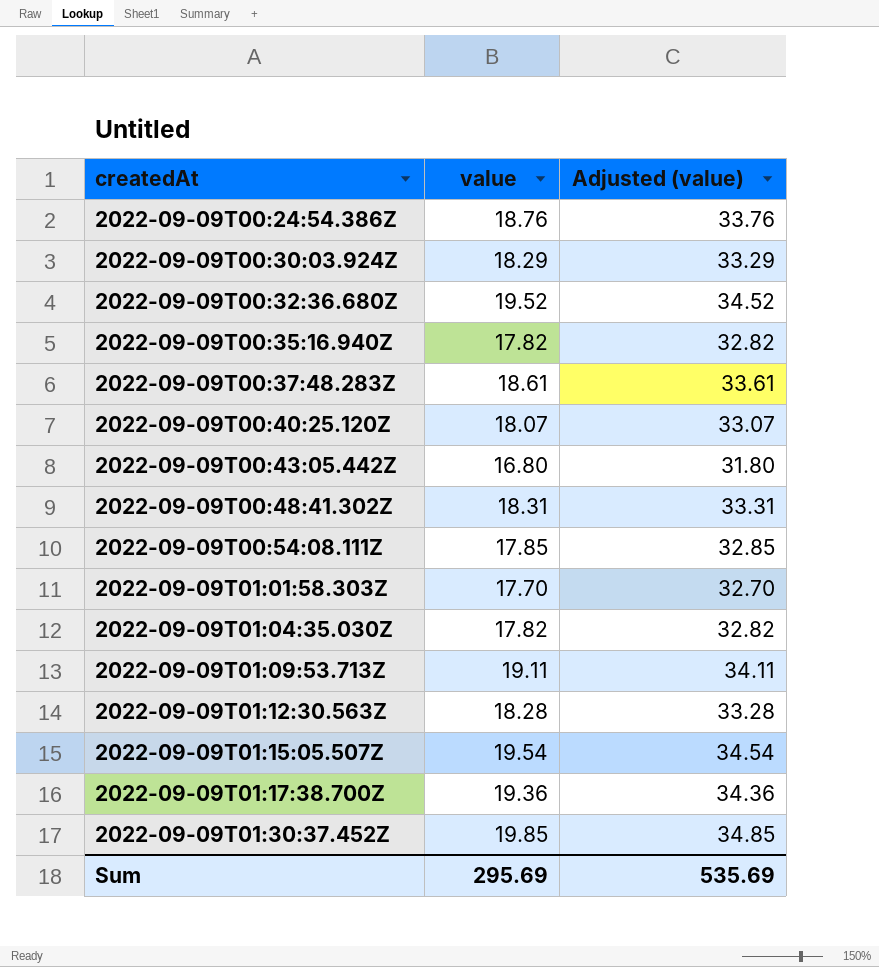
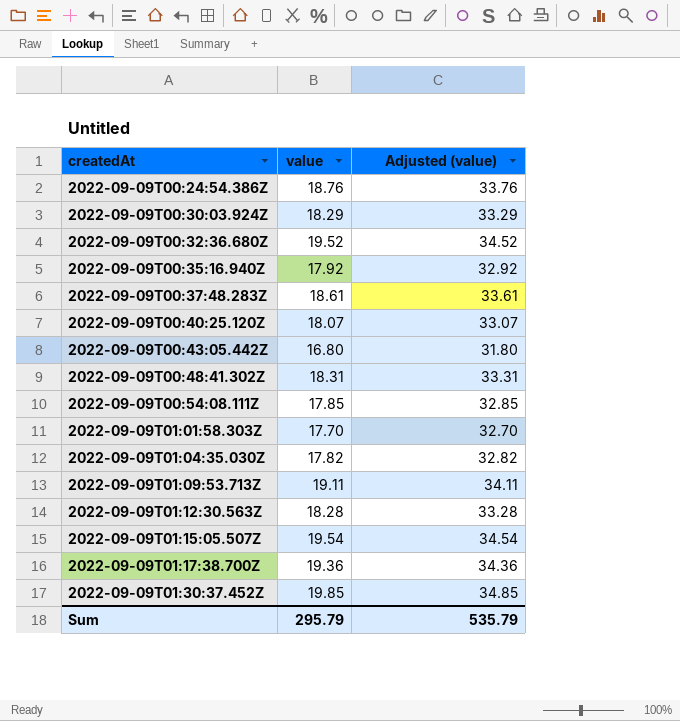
2022-09-09T00:35:16.940Z | value: 17.82 -> 17.92
2022-09-09T00:35:16.940Z | Adjusted (value): 32.82 -> 32.92
Sum | value: 295.69 -> 295.79
Sum | Adjusted (value): 535.69 -> 535.79

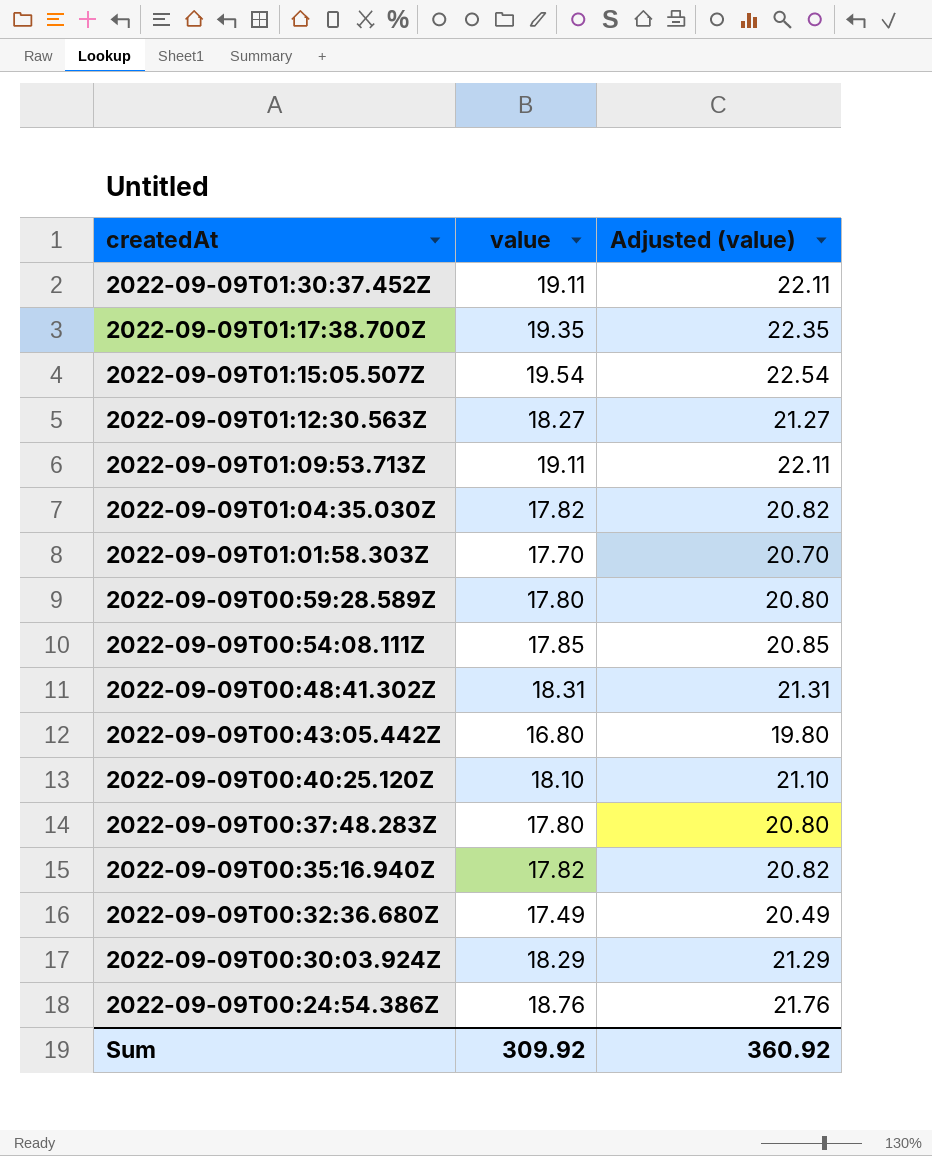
row order: createdAt ascending -> createdAt descending
column Adjusted (value) | formula: [value] + 15 -> [value] + 3
2022-09-09T01:30:37.452Z | value: 19.85 -> 19.11
2022-09-09T01:17:38.700Z | value: 19.36 -> 19.35
2022-09-09T01:12:30.563Z | value: 18.28 -> 18.27
row 2022-09-09T00:59:28.589Z: none -> 17.80 | 20.80
2022-09-09T00:40:25.120Z | value: 18.07 -> 18.10
2022-09-09T00:37:48.283Z | value: 18.61 -> 17.80
2022-09-09T00:35:16.940Z | value: 17.92 -> 17.82
2022-09-09T00:32:36.680Z | value: 19.52 -> 17.49
Sum | value: 295.79 -> 309.92
Sum | Adjusted (value): 535.79 -> 360.92

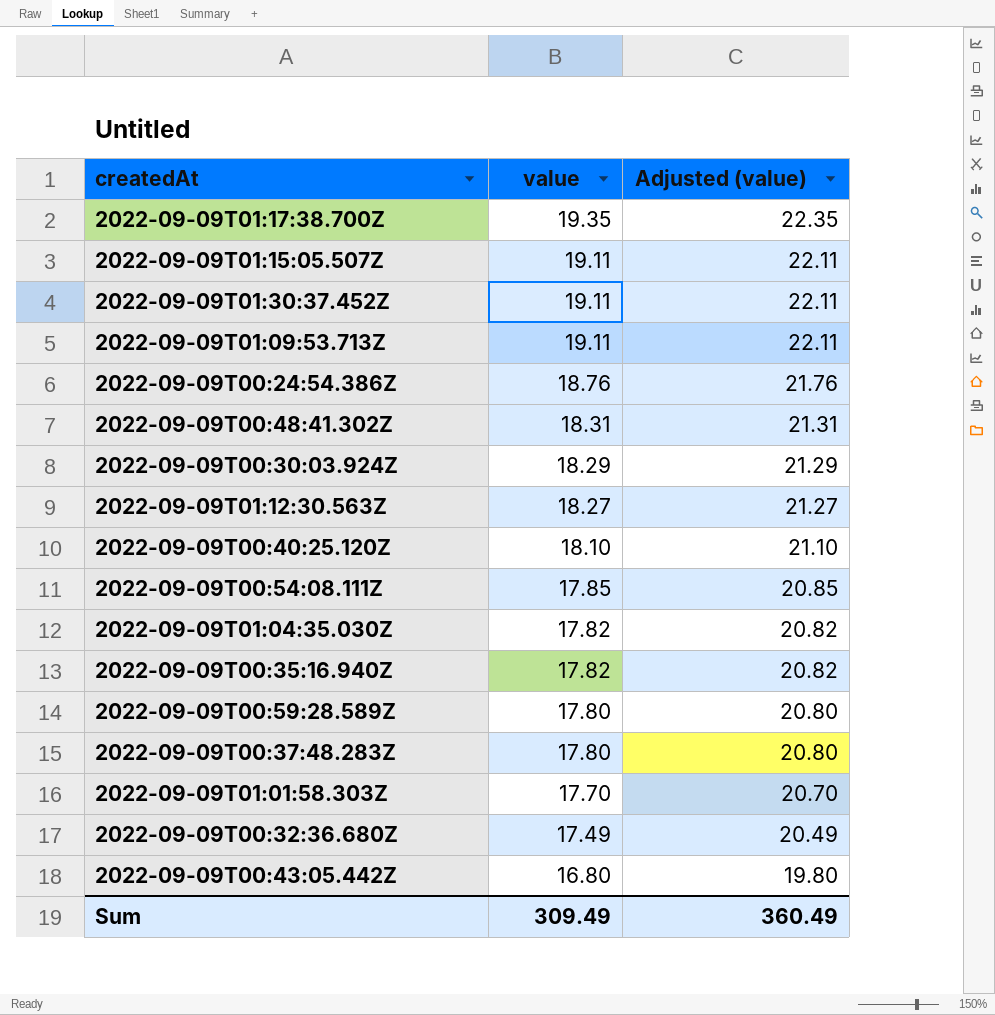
row order: createdAt descending -> value descending
2022-09-09T01:15:05.507Z | value: 19.54 -> 19.11
2022-09-09T01:15:05.507Z | Adjusted (value): 22.54 -> 22.11
Sum | value: 309.92 -> 309.49
Sum | Adjusted (value): 360.92 -> 360.49

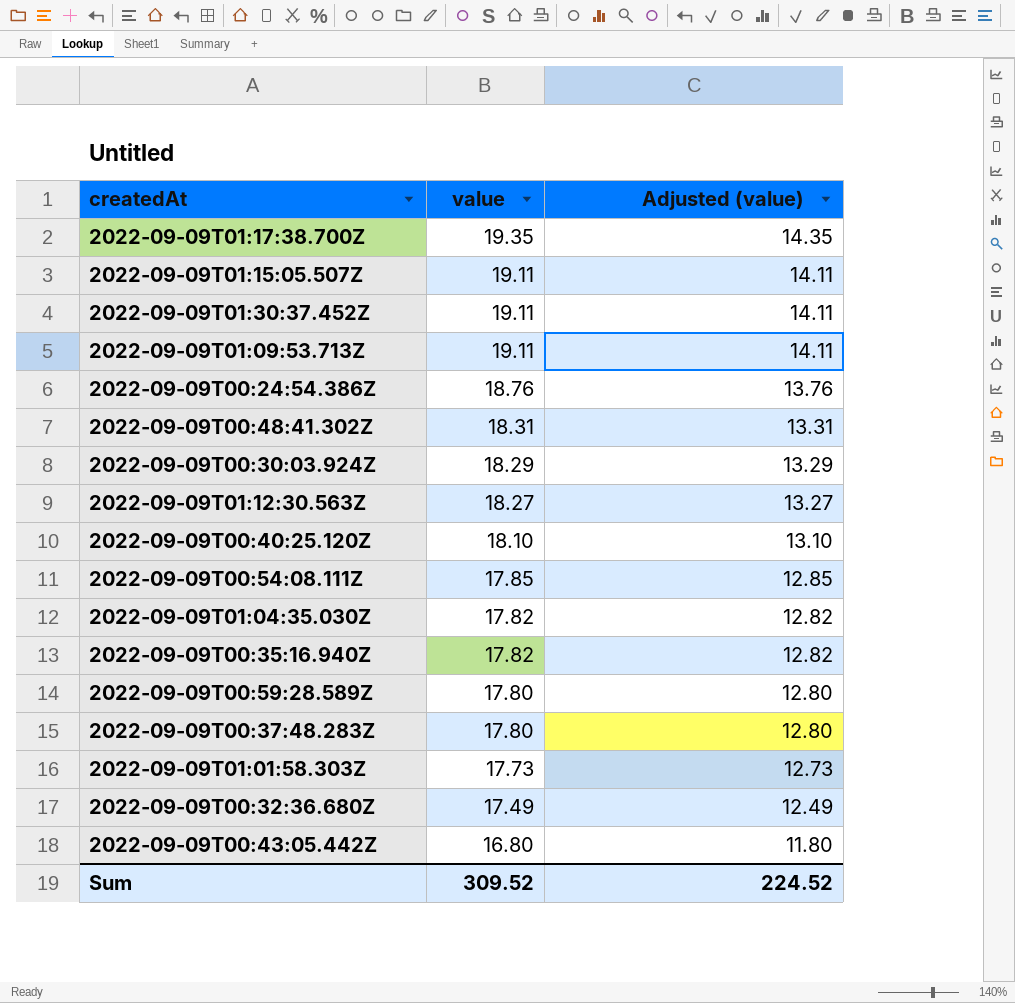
column Adjusted (value) | formula: [value] + 3 -> [value] - 5
2022-09-09T01:01:58.303Z | value: 17.70 -> 17.73
Sum | value: 309.49 -> 309.52
Sum | Adjusted (value): 360.49 -> 224.52

